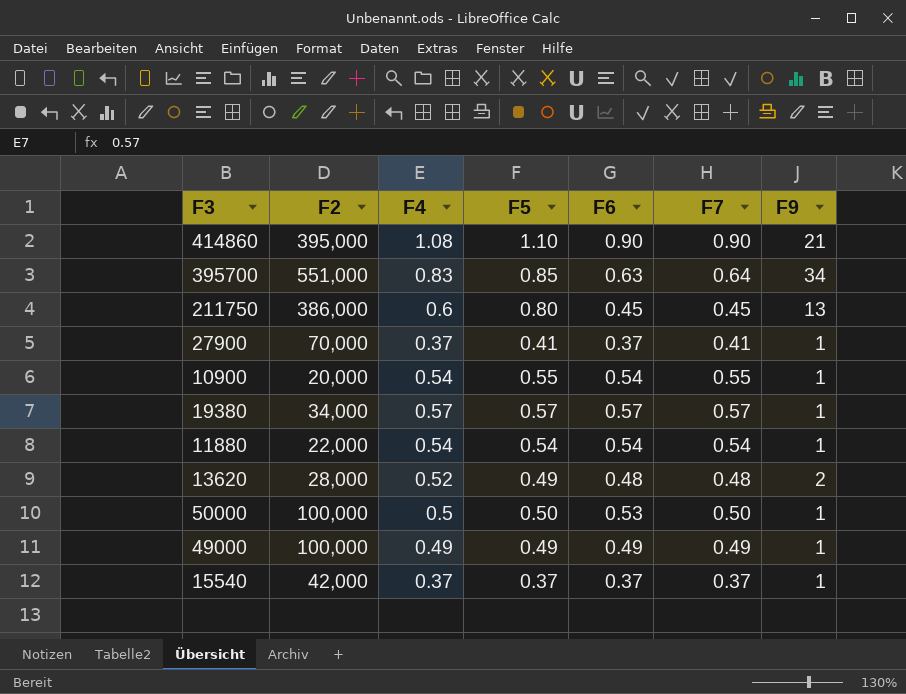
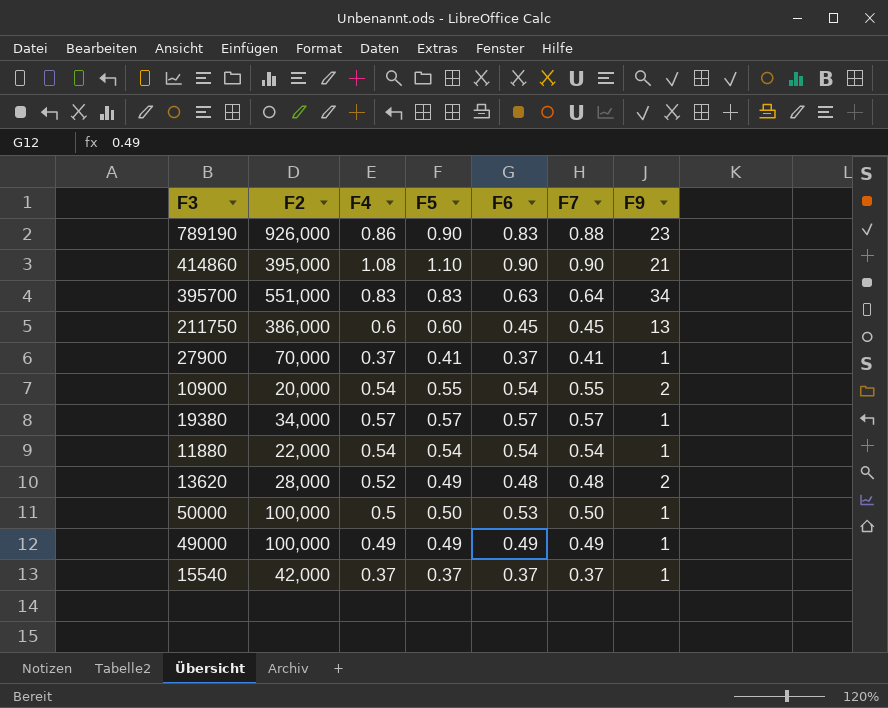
row 789190: none -> 926,000 | 0.86 | 0.90 | 0.83 | 0.88 | 23
395700 | F5: 0.85 -> 0.83
211750 | F5: 0.80 -> 0.60
10900 | F9: 1 -> 2

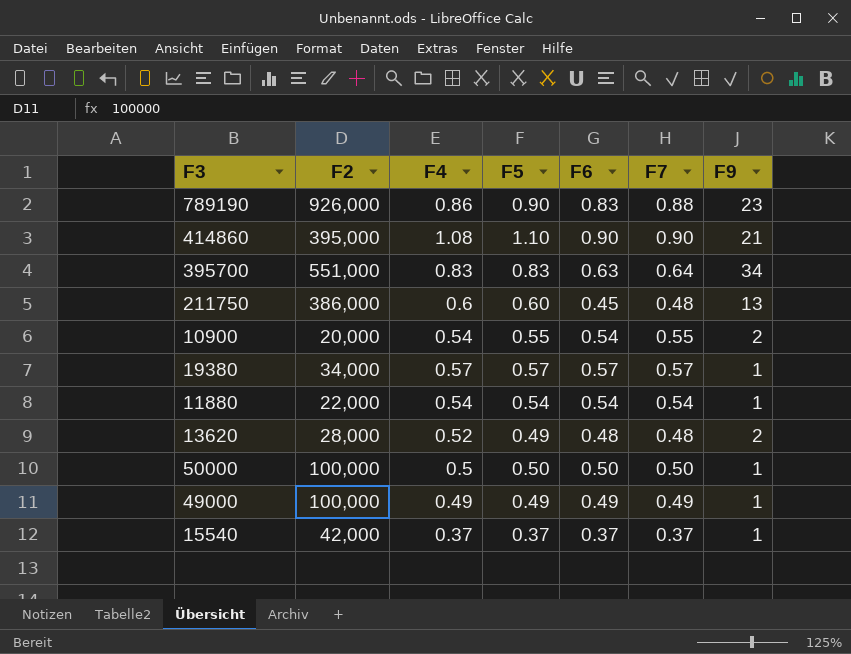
row 27900: 70,000 | 0.37 | 0.41 | 0.37 | 0.41 | 1 -> none
211750 | F7: 0.45 -> 0.48
50000 | F6: 0.53 -> 0.50

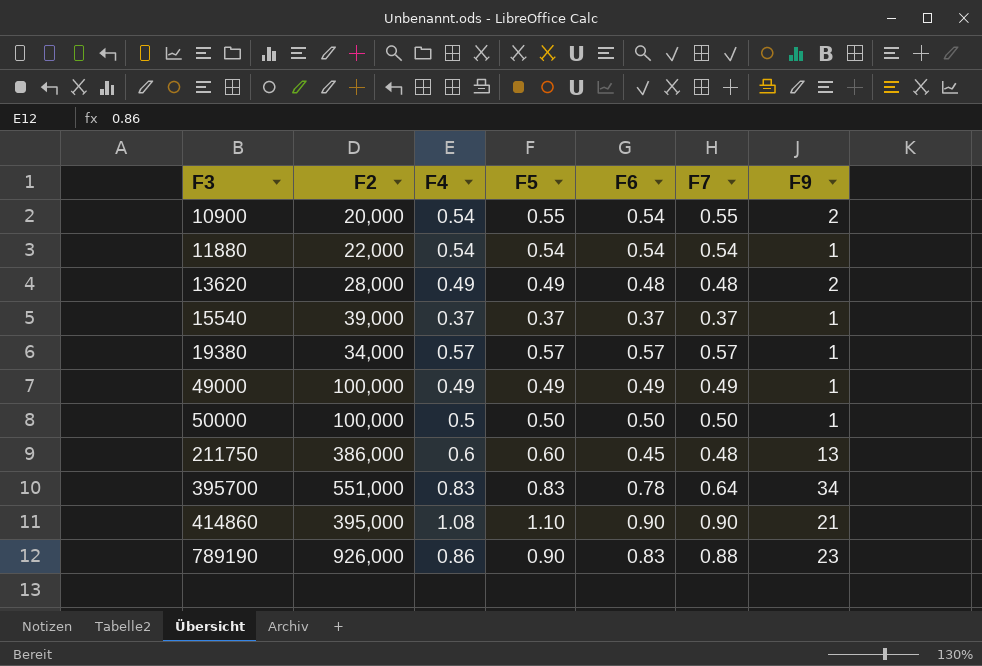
row order: none -> F3 ascending
13620 | F4: 0.52 -> 0.49
15540 | F2: 42,000 -> 39,000
395700 | F6: 0.63 -> 0.78

